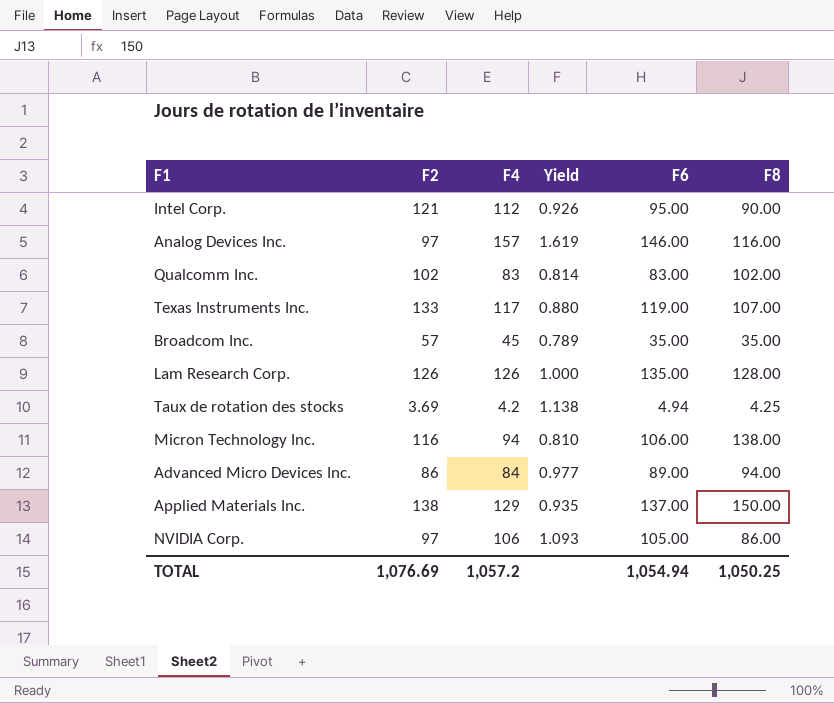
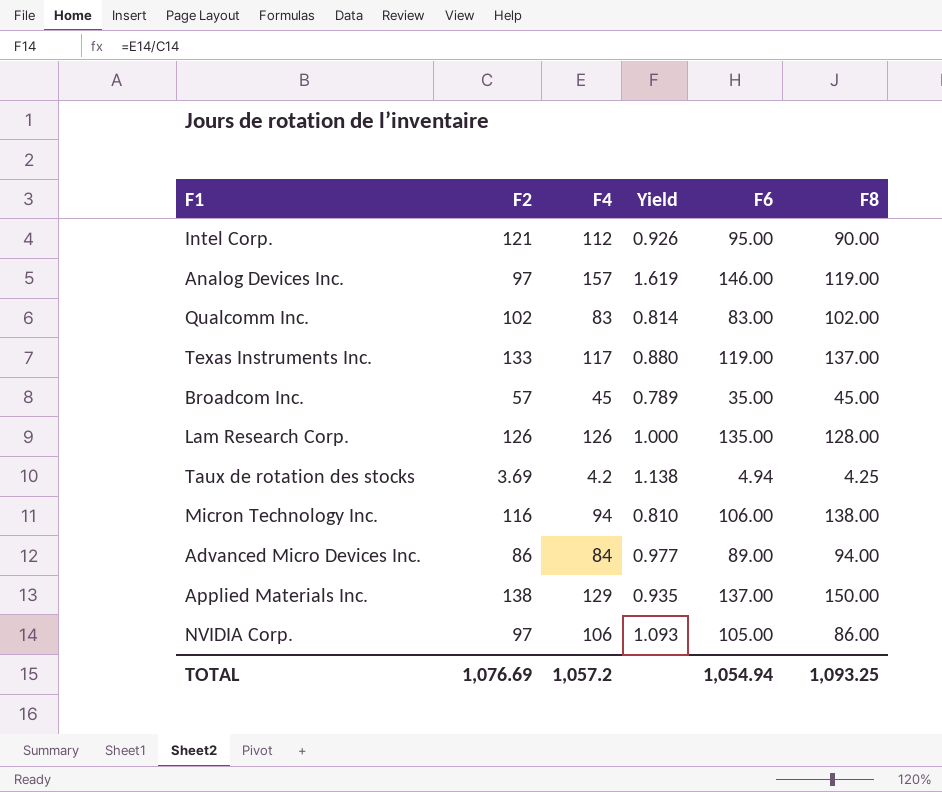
Analog Devices Inc. | F8: 116.00 -> 119.00
Texas Instruments Inc. | F8: 107.00 -> 137.00
Broadcom Inc. | F8: 35.00 -> 45.00
TOTAL | F8: 1,050.25 -> 1,093.25

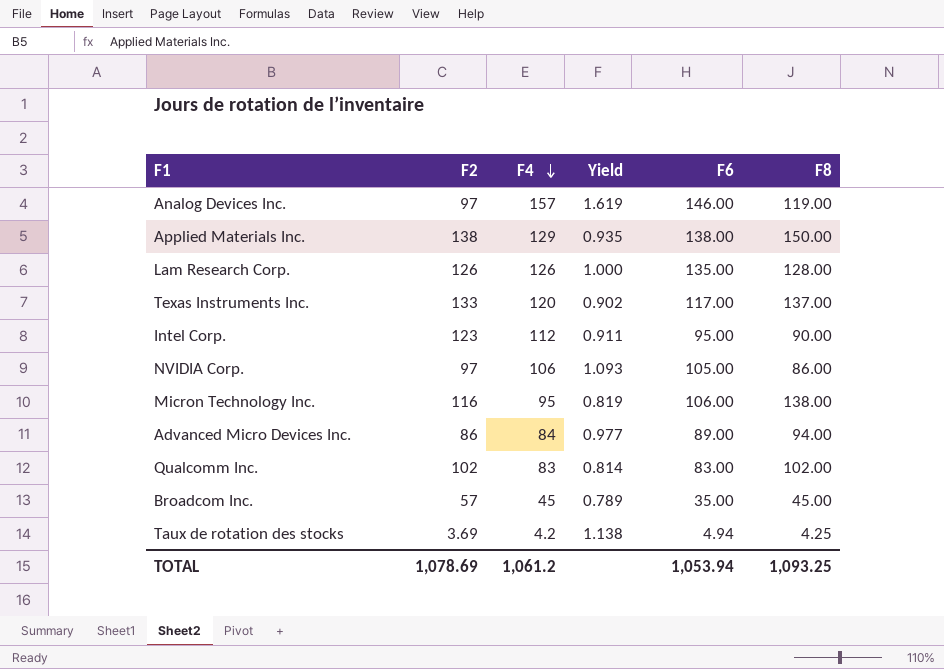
row order: none -> F4 descending
Applied Materials Inc. | F6: 137.00 -> 138.00
Texas Instruments Inc. | F4: 117 -> 120
Texas Instruments Inc. | Yield: 0.880 -> 0.902
Texas Instruments Inc. | F6: 119.00 -> 117.00
Intel Corp. | F2: 121 -> 123
Intel Corp. | Yield: 0.926 -> 0.911
Micron Technology Inc. | F4: 94 -> 95
Micron Technology Inc. | Yield: 0.810 -> 0.819
TOTAL | F2: 1,076.69 -> 1,078.69
TOTAL | F4: 1,057.2 -> 1,061.2
TOTAL | F6: 1,054.94 -> 1,053.94

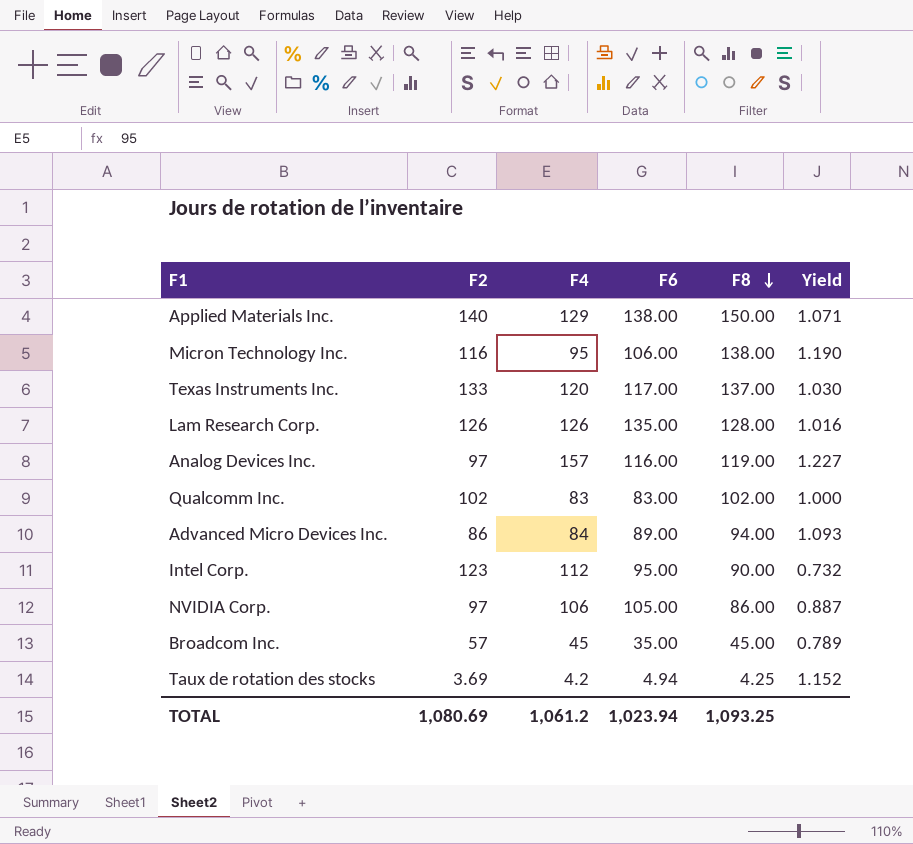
row order: F4 descending -> F8 descending
column Yield | formula: [F4] / [F2] -> [F8] / [F2]
column Yield | position: 4 -> 6
Applied Materials Inc. | F2: 138 -> 140
Analog Devices Inc. | F6: 146.00 -> 116.00
TOTAL | F2: 1,078.69 -> 1,080.69
TOTAL | F6: 1,053.94 -> 1,023.94

